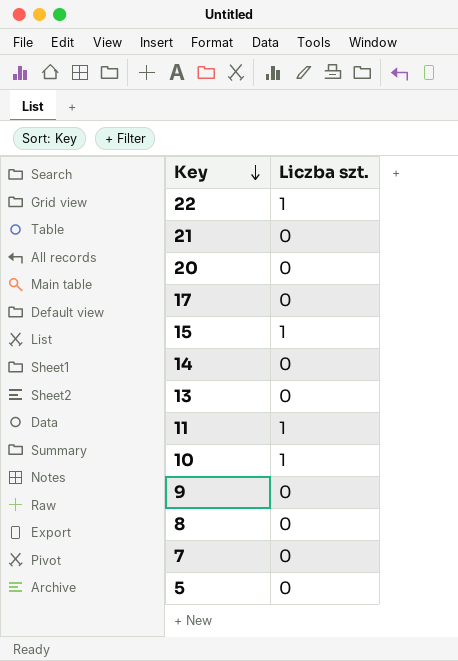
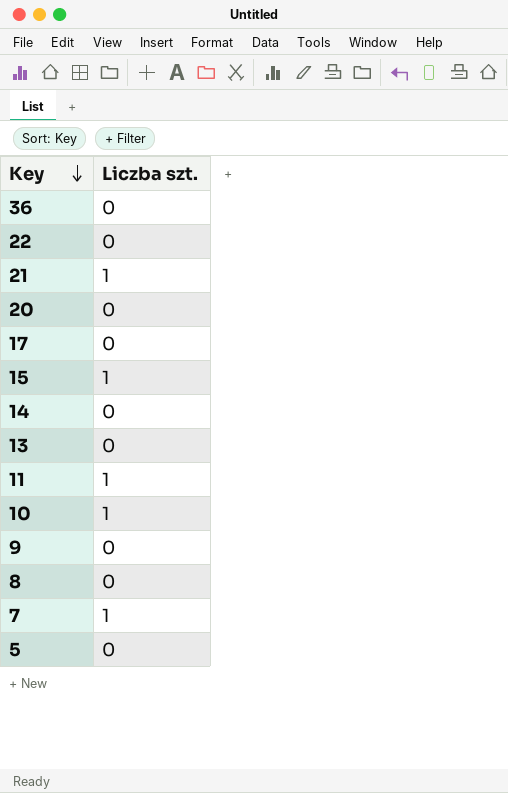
row 36: none -> 0
22 | Liczba szt.: 1 -> 0
21 | Liczba szt.: 0 -> 1
7 | Liczba szt.: 0 -> 1

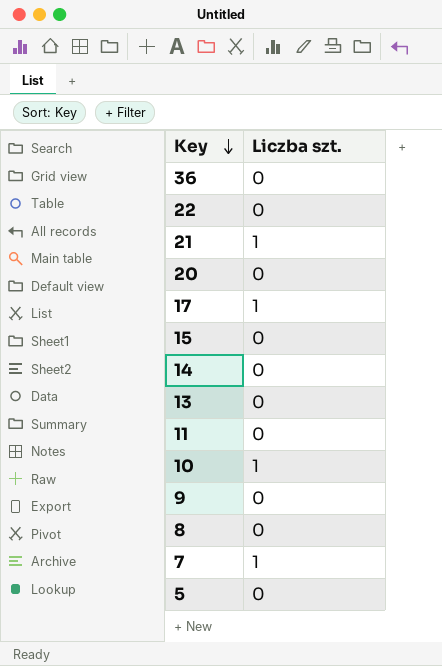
17 | Liczba szt.: 0 -> 1
15 | Liczba szt.: 1 -> 0
11 | Liczba szt.: 1 -> 0

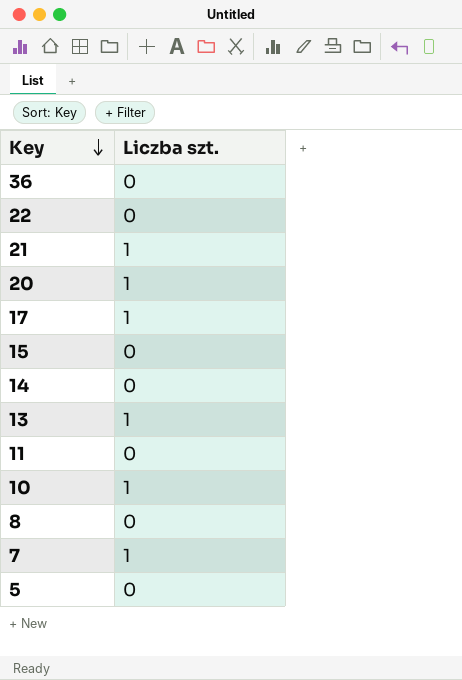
row 9: 0 -> none
20 | Liczba szt.: 0 -> 1
13 | Liczba szt.: 0 -> 1

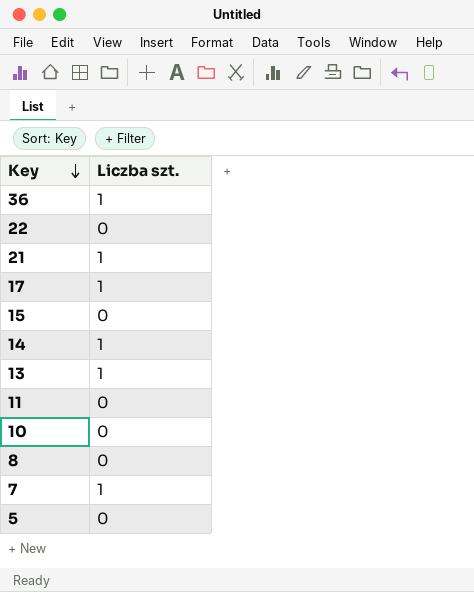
row 20: 1 -> none
36 | Liczba szt.: 0 -> 1
14 | Liczba szt.: 0 -> 1
10 | Liczba szt.: 1 -> 0

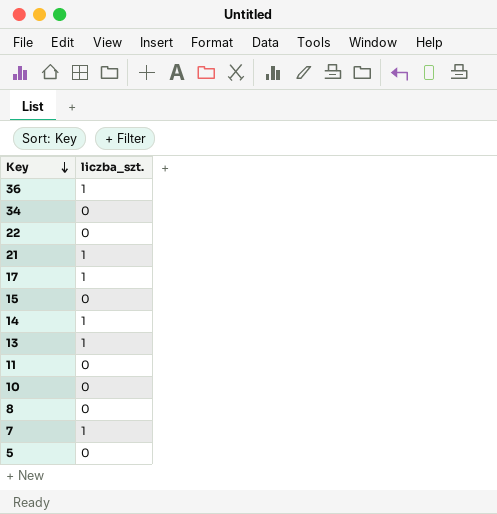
column name: Liczba szt. -> liczba_szt.
row 34: none -> 0

